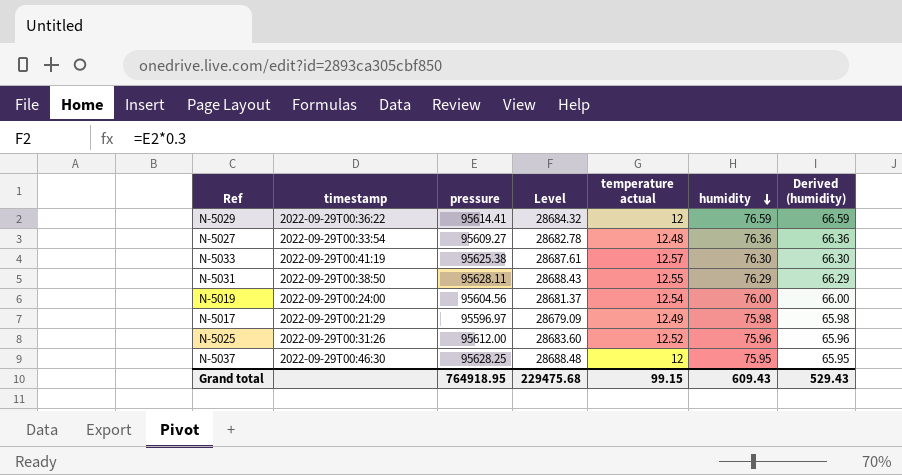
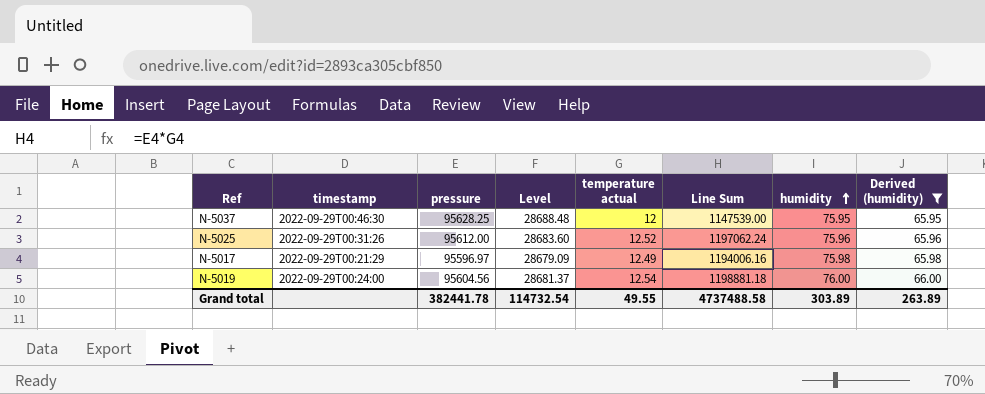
filter: none -> Derived (humidity) <= 66.00
row order: humidity descending -> humidity ascending
column Line Sum | formula: none -> [pressure] * [temperature actual]
Grand total | pressure: 764918.95 -> 382441.78
Grand total | Level: 229475.68 -> 114732.54
Grand total | temperature actual: 99.15 -> 49.55
Grand total | humidity: 609.43 -> 303.89
Grand total | Derived (humidity): 529.43 -> 263.89

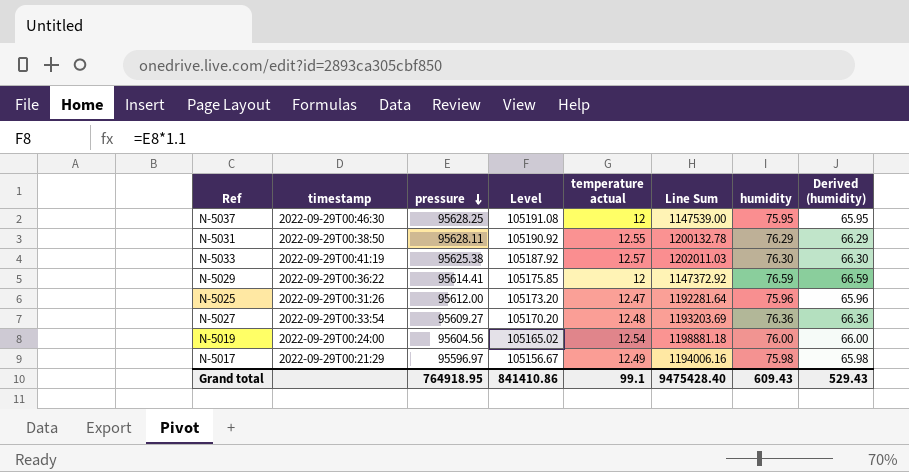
filter: Derived (humidity) <= 66.00 -> none
row order: humidity ascending -> pressure descending
column Level | formula: [pressure] * 0.3 -> [pressure] * 1.1
N-5025 | temperature actual: 12.52 -> 12.47
N-5025 | Line Sum: 1197062.24 -> 1192281.64
Grand total | pressure: 382441.78 -> 764918.95
Grand total | Level: 114732.54 -> 841410.86
Grand total | temperature actual: 49.55 -> 99.1
Grand total | Line Sum: 4737488.58 -> 9475428.40
Grand total | humidity: 303.89 -> 609.43
Grand total | Derived (humidity): 263.89 -> 529.43

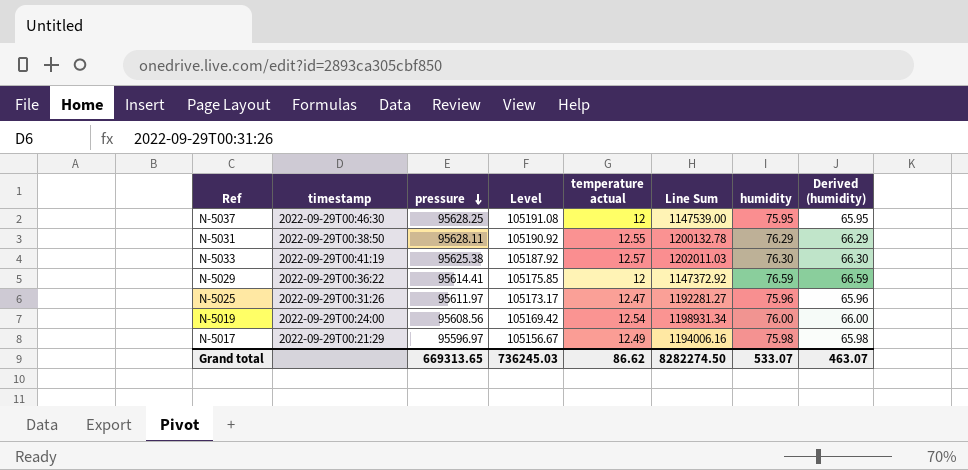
row N-5027: 2022-09-29T00:33:54 | 95609.27 | 105170.20 | 12.48 | 1193203.69 | 76.36 | 66.36 -> none
N-5025 | pressure: 95612.00 -> 95611.97
N-5025 | Level: 105173.20 -> 105173.17
N-5025 | Line Sum: 1192281.64 -> 1192281.27
N-5019 | pressure: 95604.56 -> 95608.56
N-5019 | Level: 105165.02 -> 105169.42
N-5019 | Line Sum: 1198881.18 -> 1198931.34
Grand total | pressure: 764918.95 -> 669313.65
Grand total | Level: 841410.86 -> 736245.03
Grand total | temperature actual: 99.1 -> 86.62
Grand total | Line Sum: 9475428.40 -> 8282274.50
Grand total | humidity: 609.43 -> 533.07
Grand total | Derived (humidity): 529.43 -> 463.07

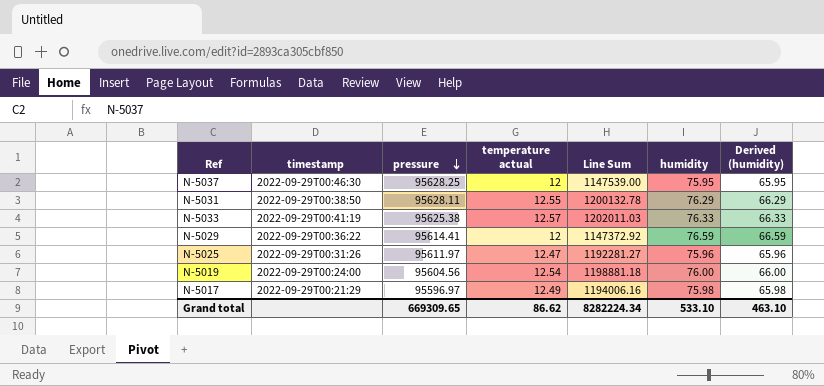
column Level | formula: [pressure] * 1.1 -> none
N-5033 | humidity: 76.30 -> 76.33
N-5033 | Derived (humidity): 66.30 -> 66.33
N-5019 | pressure: 95608.56 -> 95604.56
N-5019 | Line Sum: 1198931.34 -> 1198881.18
Grand total | pressure: 669313.65 -> 669309.65
Grand total | Line Sum: 8282274.50 -> 8282224.34
Grand total | humidity: 533.07 -> 533.10
Grand total | Derived (humidity): 463.07 -> 463.10

